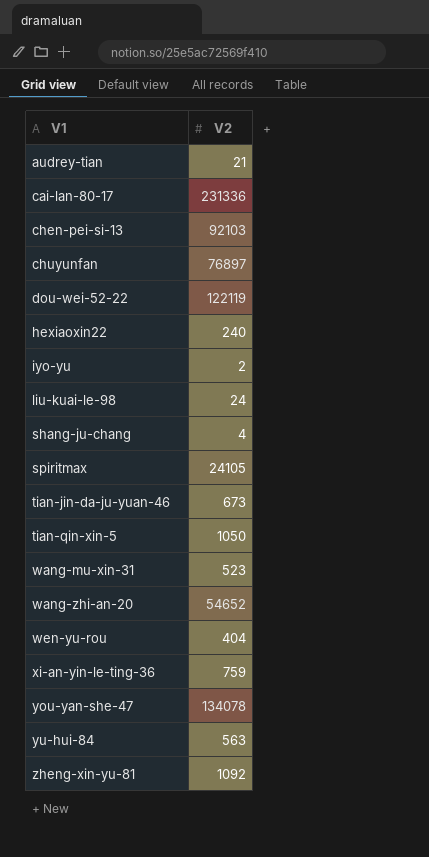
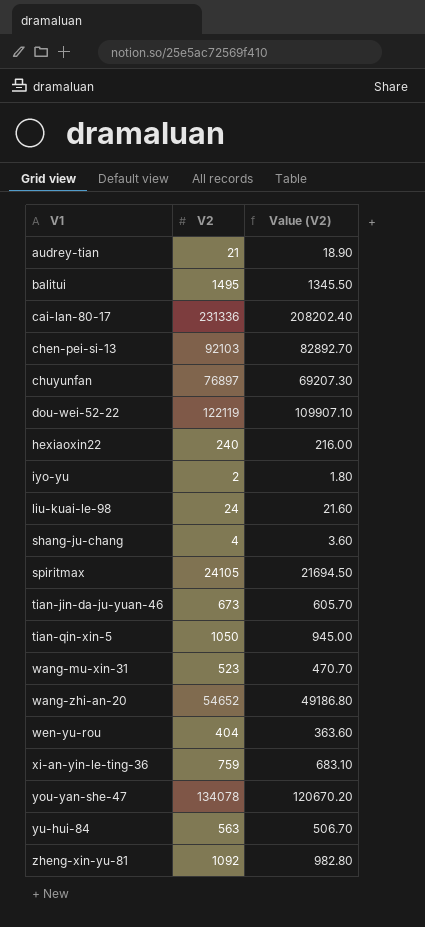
column Value (V2) | formula: none -> [V2] * 0.9
row balitui: none -> 1495 | 1345.50

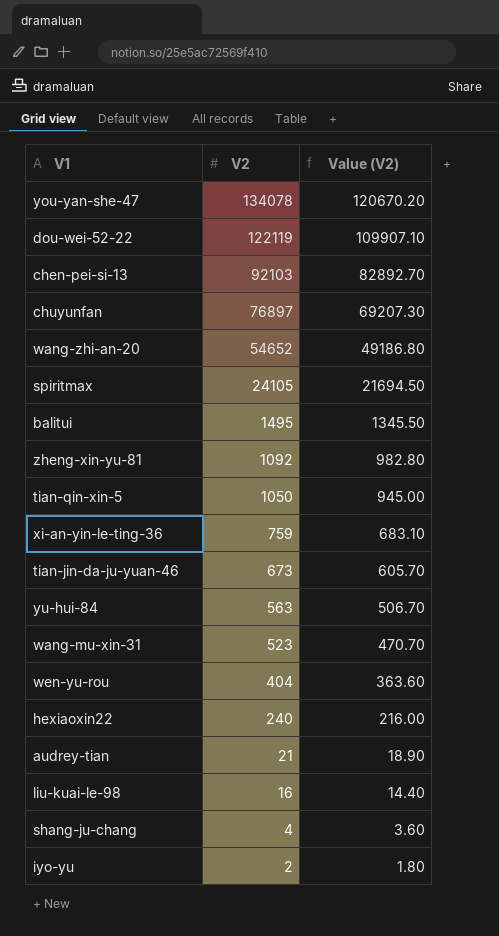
row order: V1 ascending -> V2 descending
row cai-lan-80-17: 231336 | 208202.40 -> none
liu-kuai-le-98 | V2: 24 -> 16
liu-kuai-le-98 | Value (V2): 21.60 -> 14.40

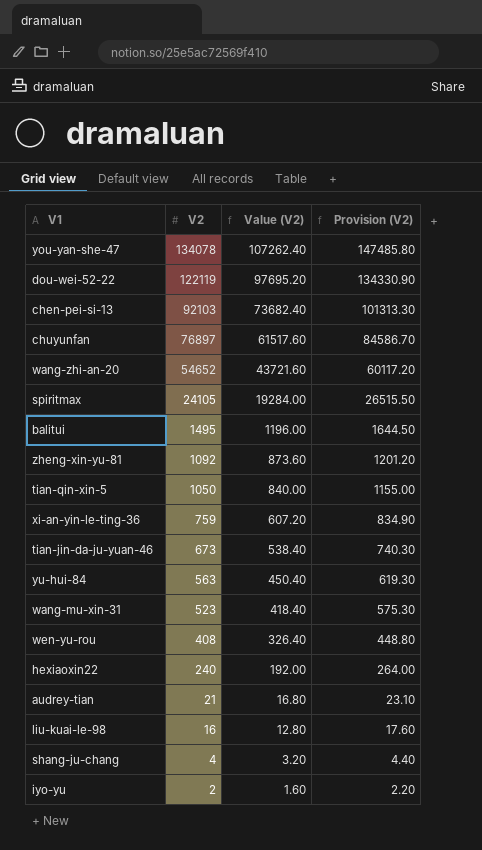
column Value (V2) | formula: [V2] * 0.9 -> [V2] * 0.8
column Provision (V2) | formula: none -> [V2] * 1.1
wen-yu-rou | V2: 404 -> 408

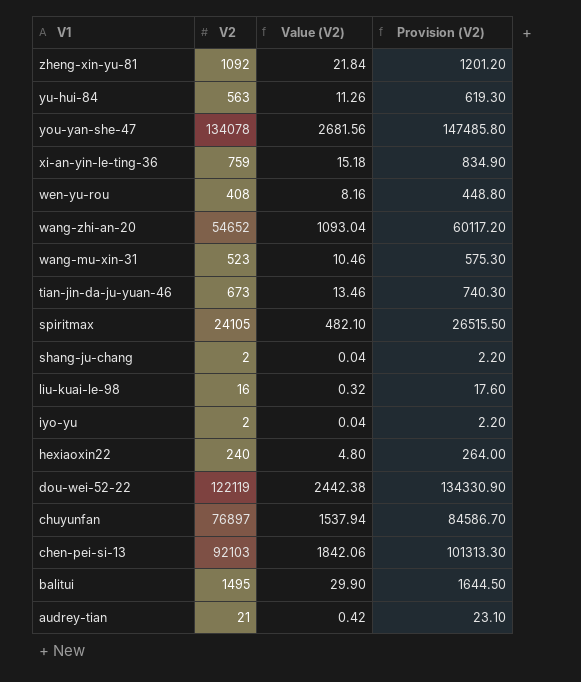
row order: V2 descending -> V1 descending
column Value (V2) | formula: [V2] * 0.8 -> [V2] * 0.02
row tian-qin-xin-5: 1050 | 840.00 | 1155.00 -> none
shang-ju-chang | V2: 4 -> 2
shang-ju-chang | Provision (V2): 4.40 -> 2.20

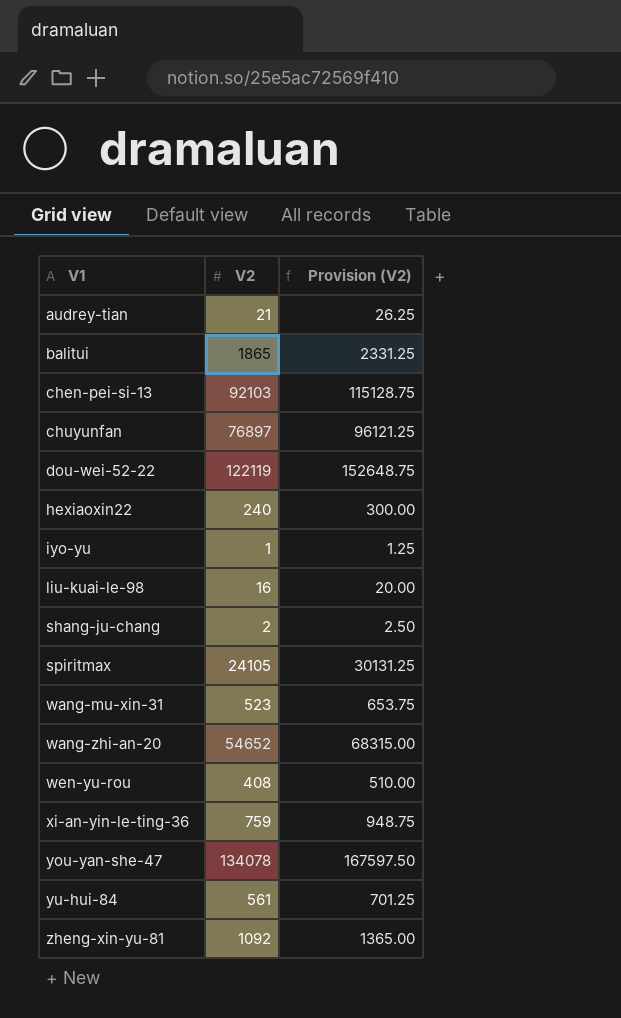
row order: V1 descending -> V1 ascending
column Value (V2) | formula: [V2] * 0.02 -> none
column Provision (V2) | formula: [V2] * 1.1 -> [V2] * 1.25
row tian-jin-da-ju-yuan-46: 673 | 13.46 | 740.30 -> none
balitui | V2: 1495 -> 1865
iyo-yu | V2: 2 -> 1
yu-hui-84 | V2: 563 -> 561

